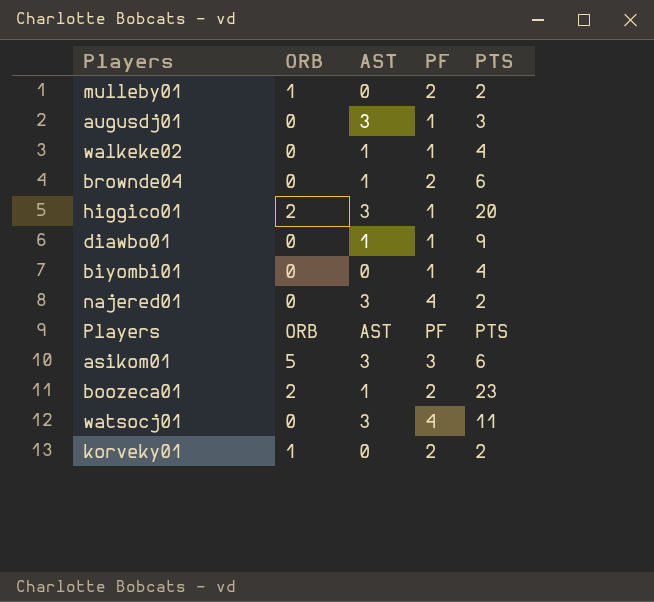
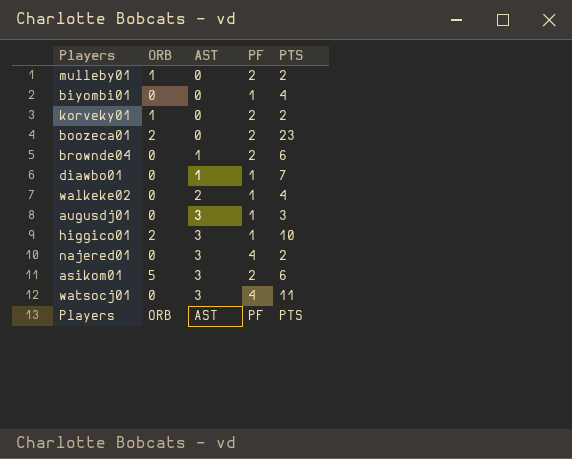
row order: none -> AST ascending
boozeca01 | AST: 1 -> 0
diawbo01 | PTS: 9 -> 7
walkeke02 | AST: 1 -> 2
higgico01 | PTS: 20 -> 10
asikom01 | PF: 3 -> 2

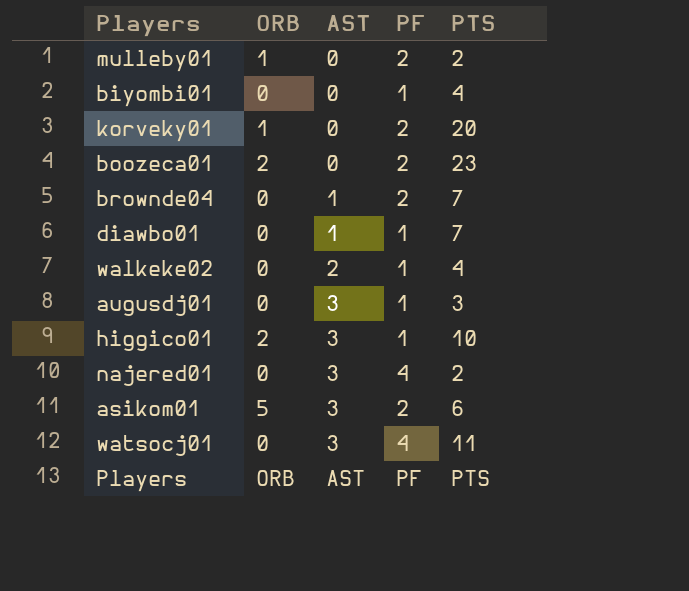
korveky01 | PTS: 2 -> 20
brownde04 | PTS: 6 -> 7

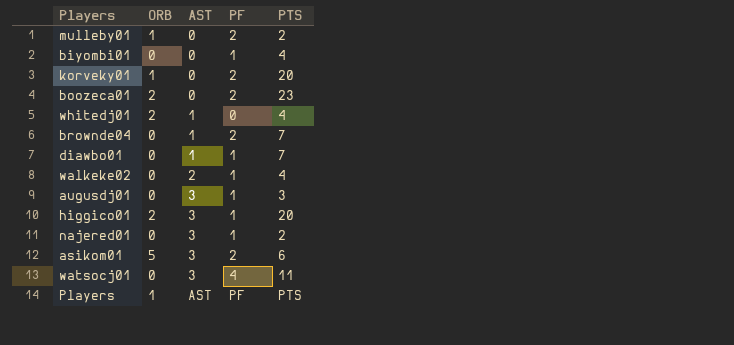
row whitedj01: none -> 2 | 1 | 0 | 4
higgico01 | PTS: 10 -> 20
najered01 | PF: 4 -> 1
Players | ORB: ORB -> 1

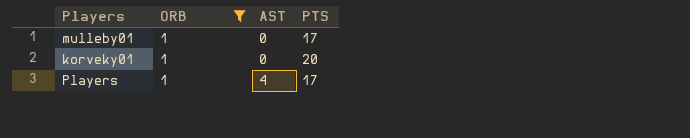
filter: none -> ORB = 1
column PF | position: 4 -> none
mulleby01 | PTS: 2 -> 17
Players | AST: AST -> 4
Players | PTS: PTS -> 17

